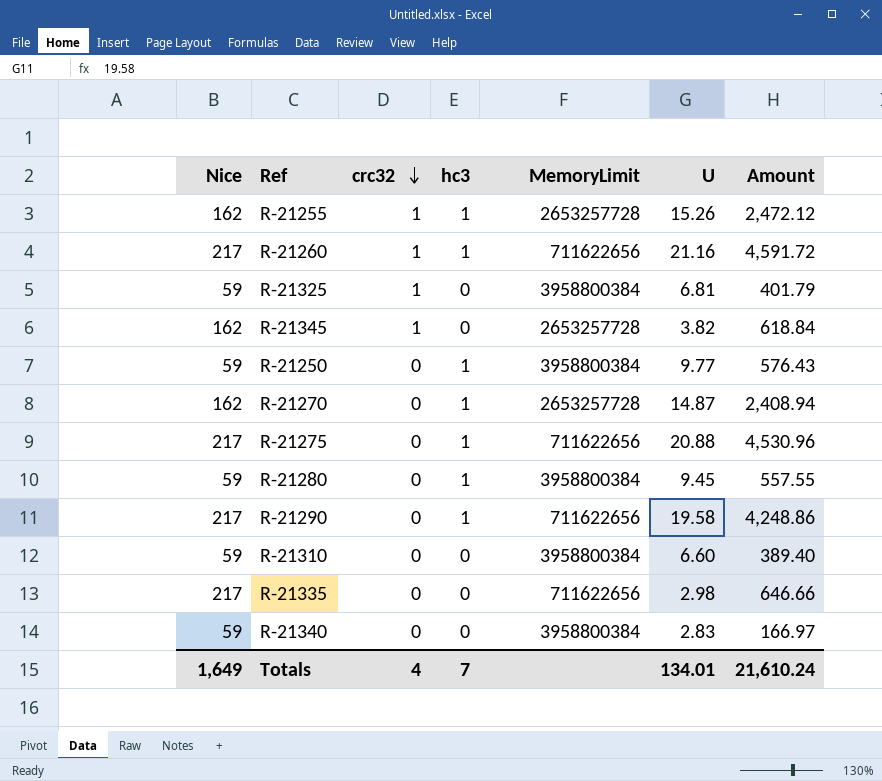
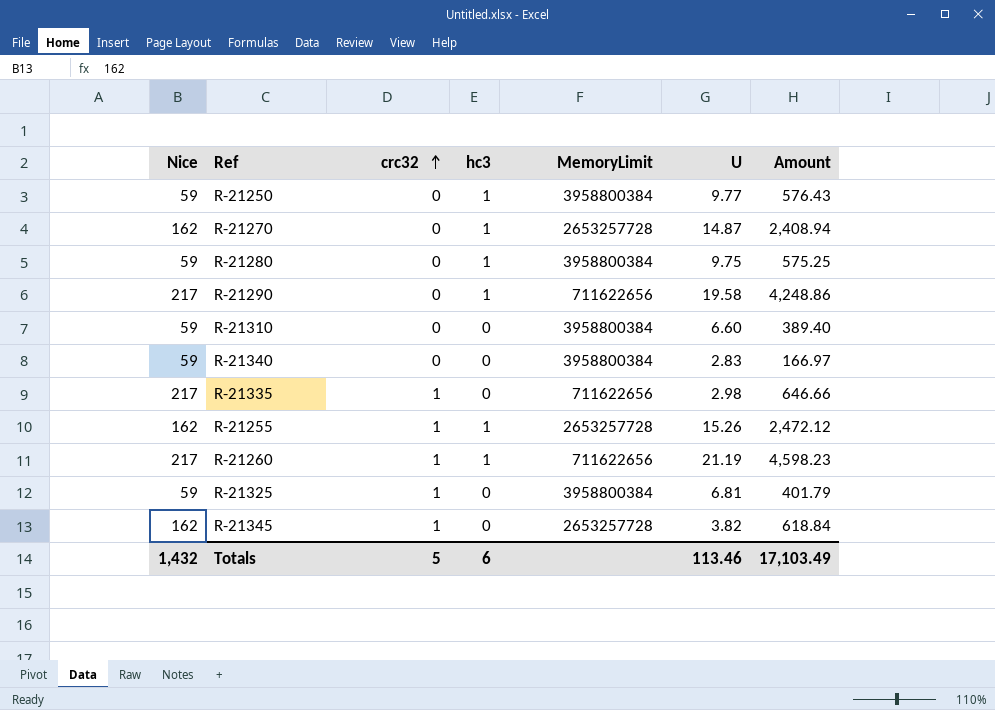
row order: crc32 descending -> crc32 ascending
row R-21275: 217 | 0 | 1 | 711622656 | 20.88 | 4,530.96 -> none
R-21280 | U: 9.45 -> 9.75
R-21280 | Amount: 557.55 -> 575.25
R-21335 | crc32: 0 -> 1
R-21260 | U: 21.16 -> 21.19
R-21260 | Amount: 4,591.72 -> 4,598.23
Totals | Nice: 1,649 -> 1,432
Totals | crc32: 4 -> 5
Totals | hc3: 7 -> 6
Totals | U: 134.01 -> 113.46
Totals | Amount: 21,610.24 -> 17,103.49

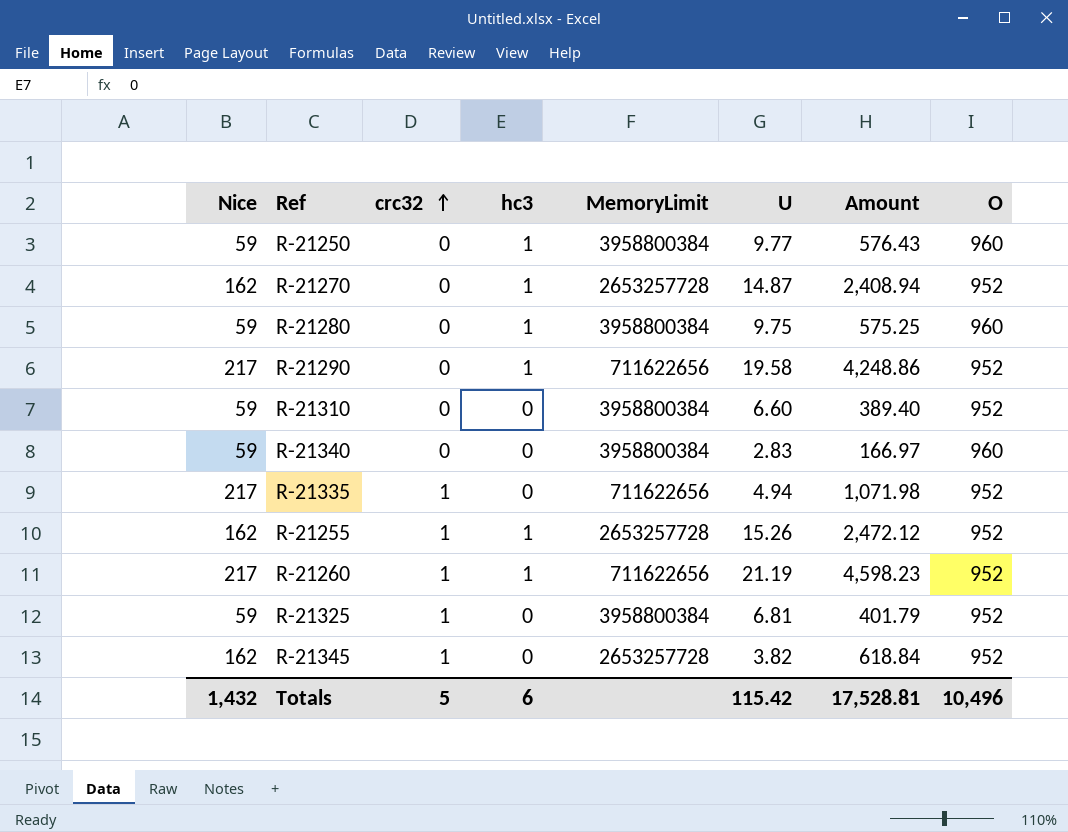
column O | position: none -> 8
R-21335 | U: 2.98 -> 4.94
R-21335 | Amount: 646.66 -> 1,071.98
Totals | U: 113.46 -> 115.42
Totals | Amount: 17,103.49 -> 17,528.81

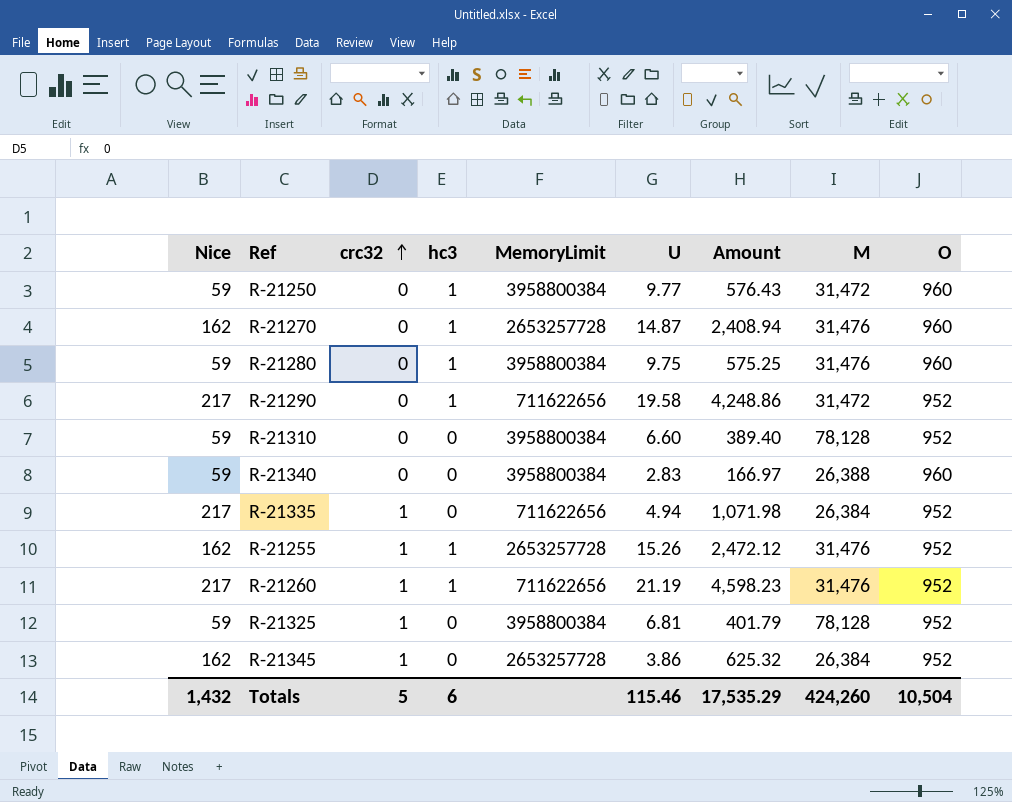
column M | position: none -> 8
R-21270 | O: 952 -> 960
R-21345 | U: 3.82 -> 3.86
R-21345 | Amount: 618.84 -> 625.32
Totals | U: 115.42 -> 115.46
Totals | Amount: 17,528.81 -> 17,535.29
Totals | O: 10,496 -> 10,504

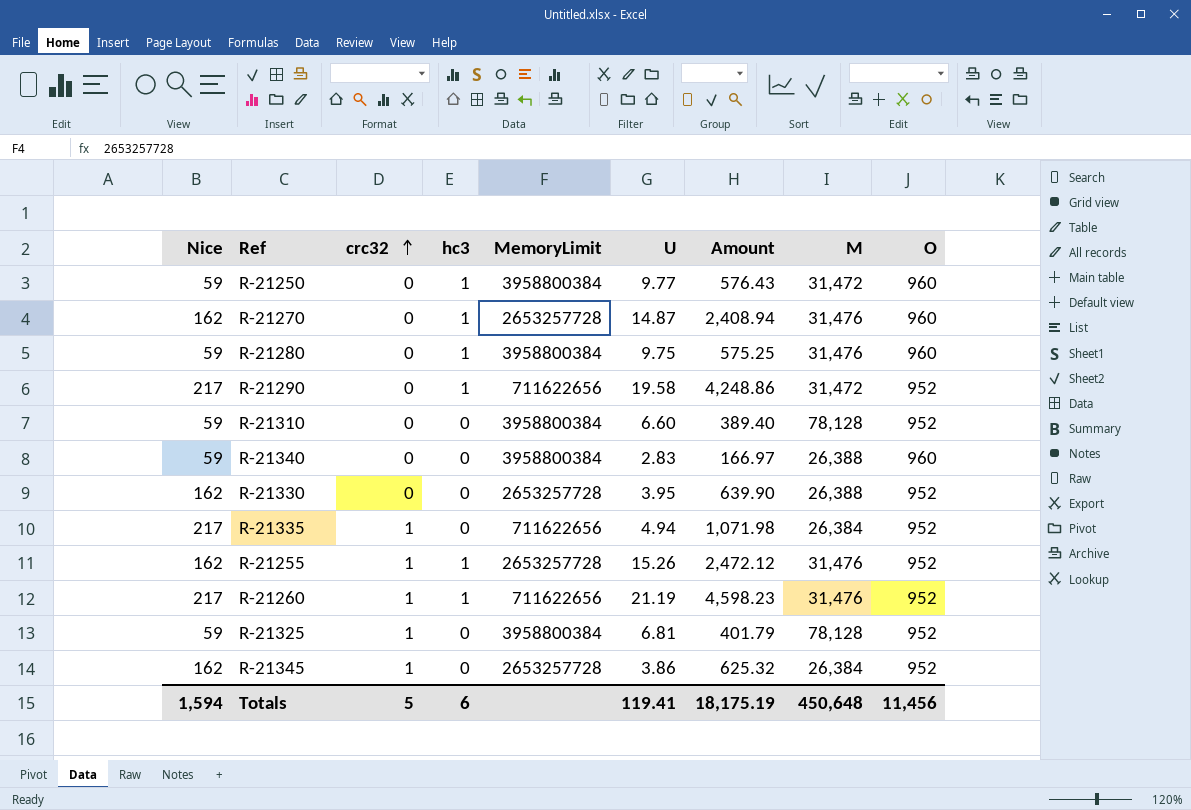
row R-21330: none -> 162 | 0 | 0 | 2653257728 | 3.95 | 639.90 | 26,388 | 952
Totals | Nice: 1,432 -> 1,594
Totals | U: 115.46 -> 119.41
Totals | Amount: 17,535.29 -> 18,175.19
Totals | M: 424,260 -> 450,648
Totals | O: 10,504 -> 11,456

